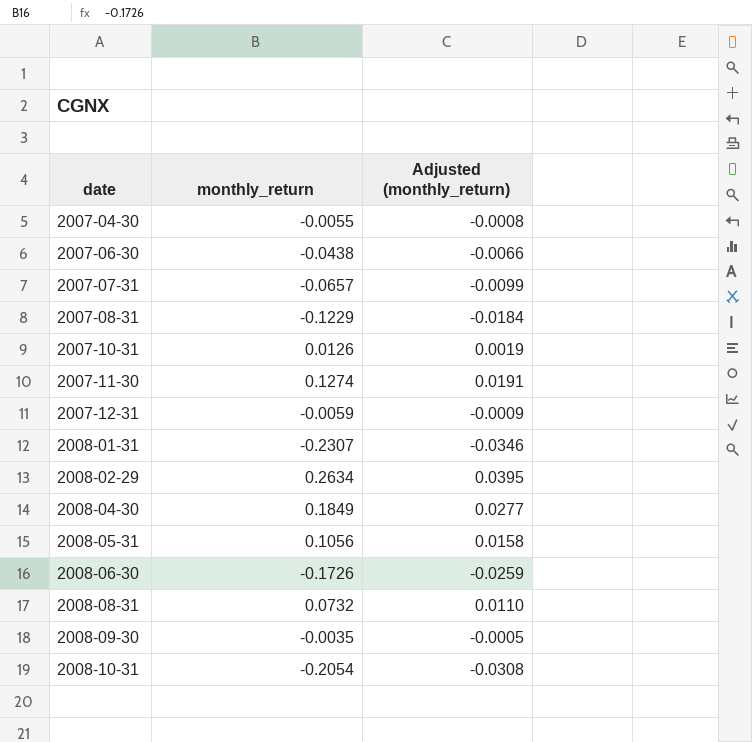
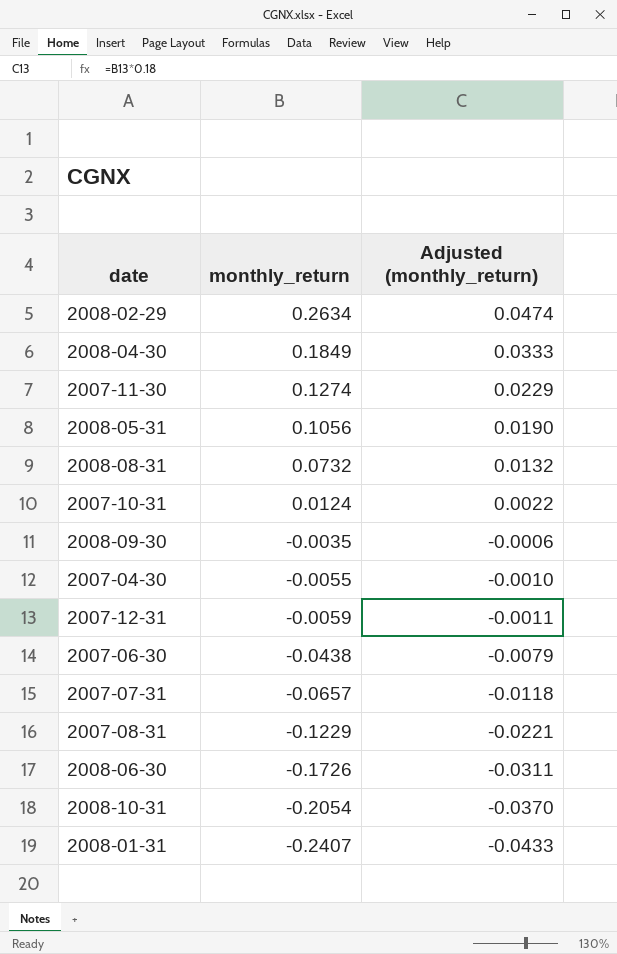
row order: date ascending -> monthly_return descending
column Adjusted (monthly_return) | formula: [monthly_return] * 0.15 -> [monthly_return] * 0.18
2007-10-31 | monthly_return: 0.0126 -> 0.0124
2008-01-31 | monthly_return: -0.2307 -> -0.2407

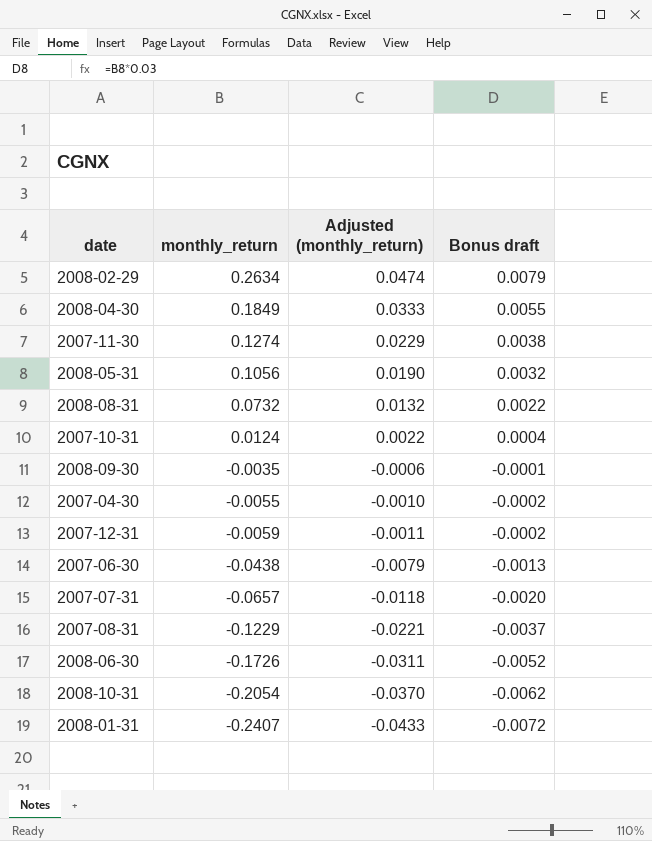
column Bonus draft | formula: none -> [monthly_return] * 0.03

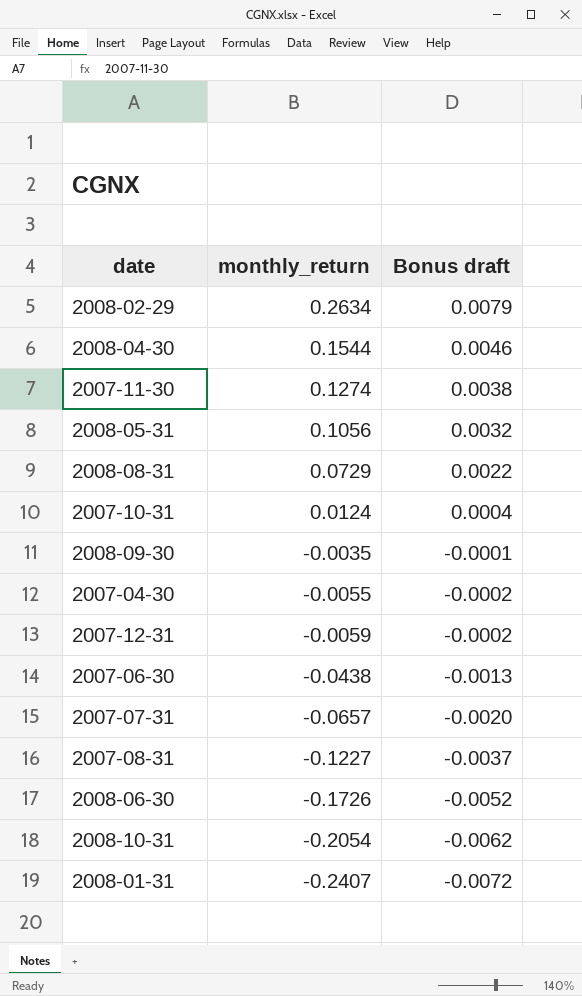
column Adjusted (monthly_return) | formula: [monthly_return] * 0.18 -> none
2008-04-30 | monthly_return: 0.1849 -> 0.1544
2008-04-30 | Bonus draft: 0.0055 -> 0.0046
2008-08-31 | monthly_return: 0.0732 -> 0.0729
2007-08-31 | monthly_return: -0.1229 -> -0.1227

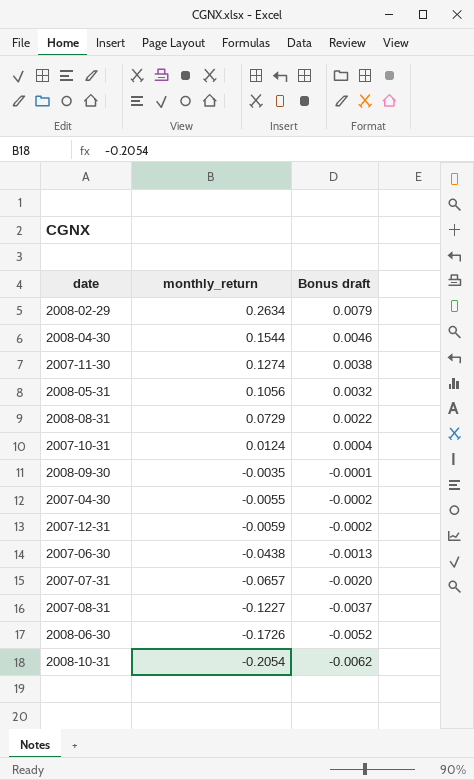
row 2008-01-31: -0.2407 | -0.0072 -> none

